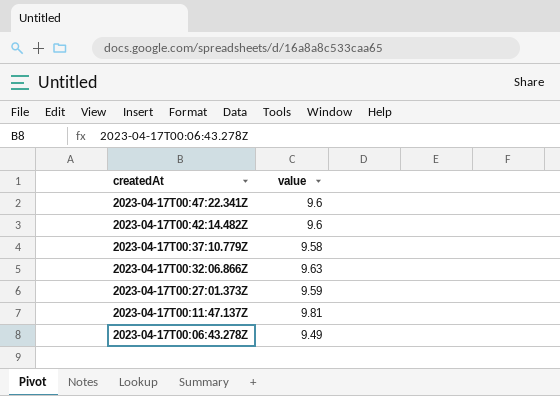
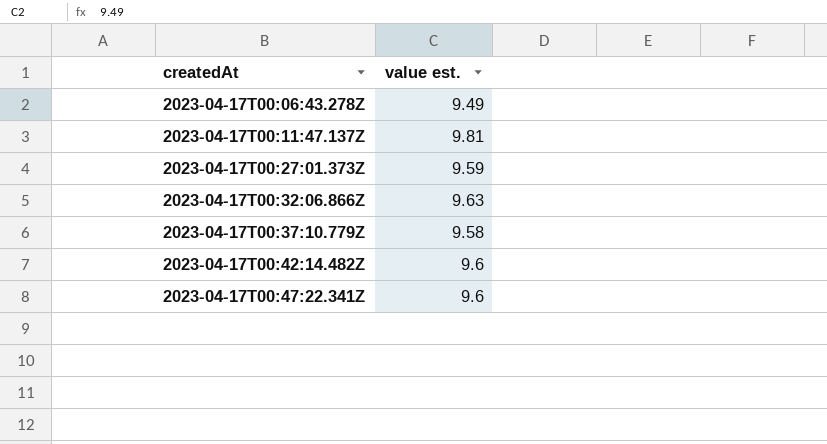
row order: createdAt descending -> createdAt ascending
column name: value -> value est.

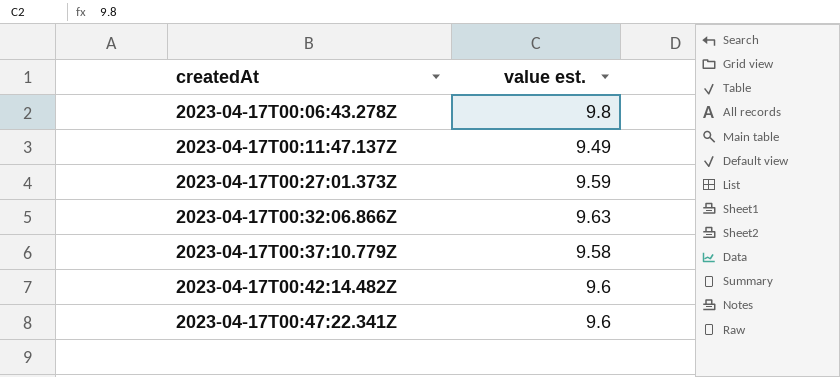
2023-04-17T00:06:43.278Z | value est.: 9.49 -> 9.8
2023-04-17T00:11:47.137Z | value est.: 9.81 -> 9.49

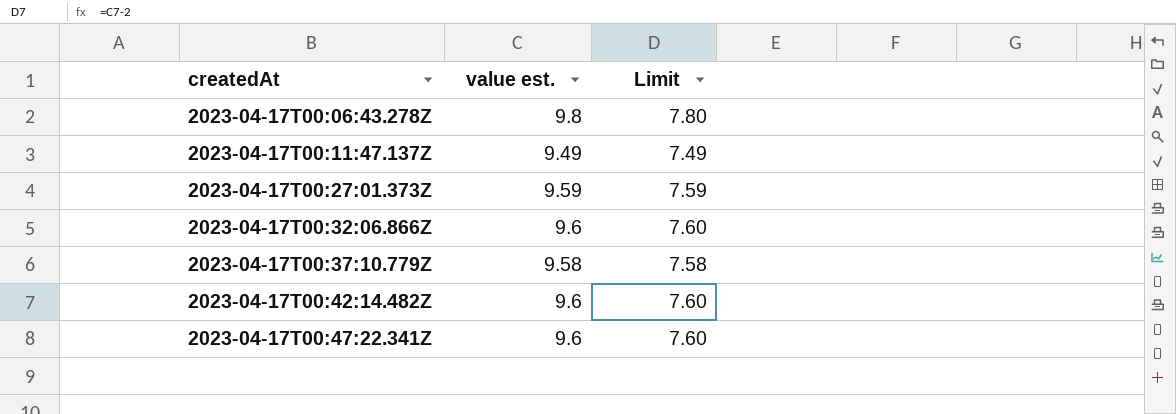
column Limit | formula: none -> [value est.] - 2
2023-04-17T00:32:06.866Z | value est.: 9.63 -> 9.6

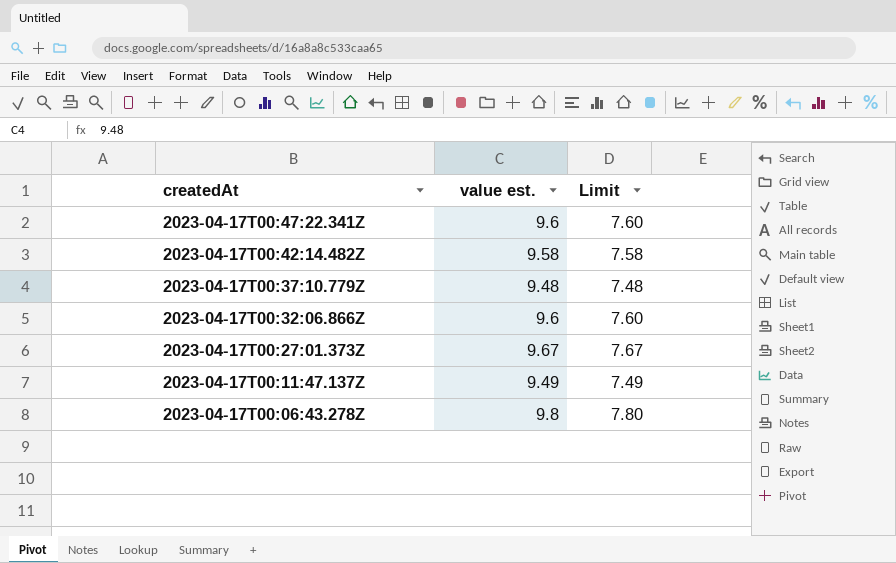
row order: createdAt ascending -> createdAt descending
2023-04-17T00:42:14.482Z | value est.: 9.6 -> 9.58
2023-04-17T00:42:14.482Z | Limit: 7.60 -> 7.58
2023-04-17T00:37:10.779Z | value est.: 9.58 -> 9.48
2023-04-17T00:37:10.779Z | Limit: 7.58 -> 7.48
2023-04-17T00:27:01.373Z | value est.: 9.59 -> 9.67
2023-04-17T00:27:01.373Z | Limit: 7.59 -> 7.67

